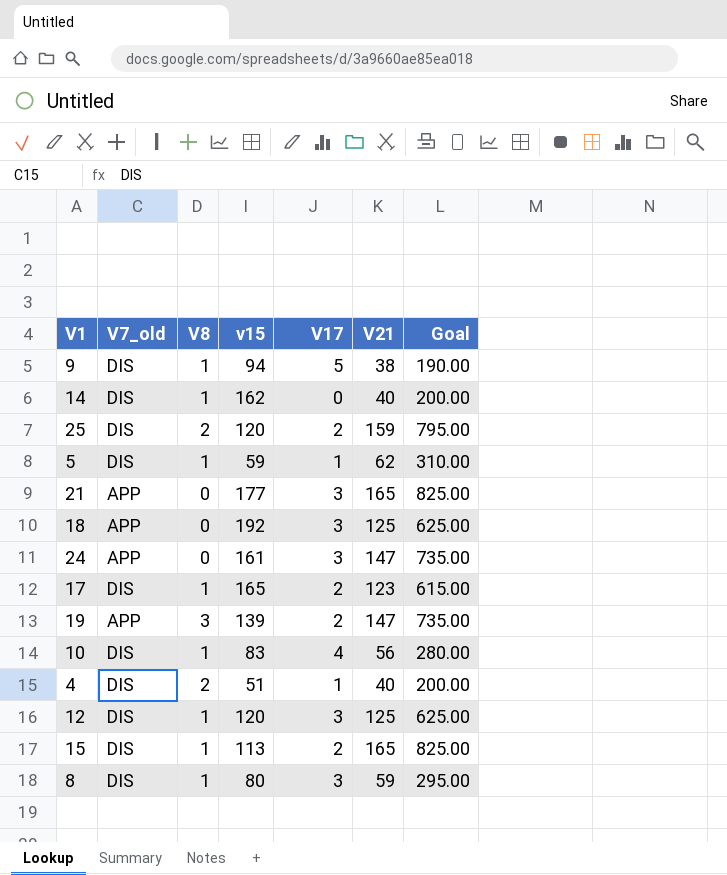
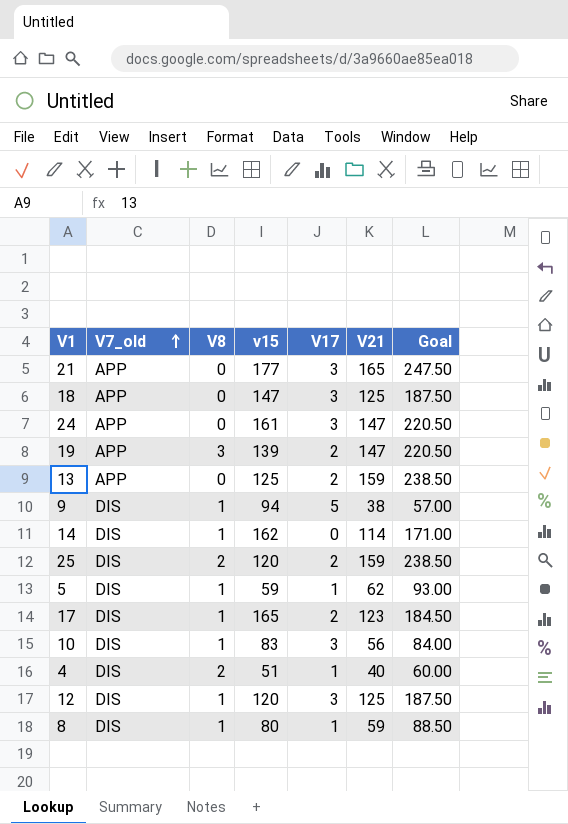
row order: none -> V7_old ascending
column Goal | formula: [V21] * 5 -> [V21] * 1.5
row 15: DIS | 1 | 113 | 2 | 165 | 825.00 -> none
18 | v15: 192 -> 147
row 13: none -> APP | 0 | 125 | 2 | 159 | 238.50
14 | V21: 40 -> 114
10 | V17: 4 -> 3
8 | V17: 3 -> 1

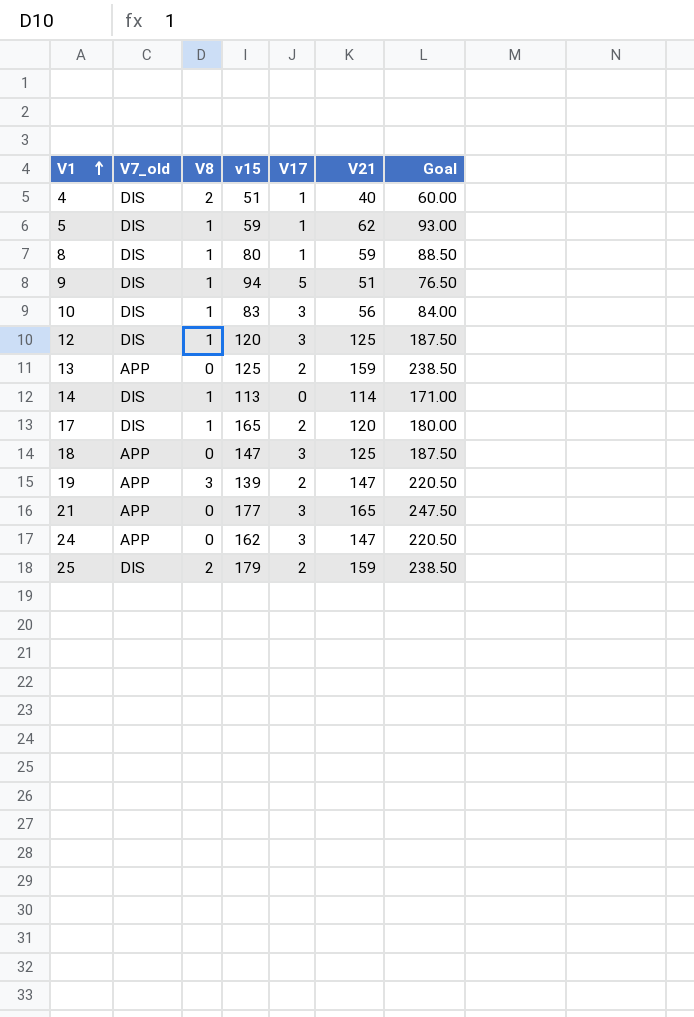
row order: V7_old ascending -> V1 ascending
9 | V21: 38 -> 51
9 | Goal: 57.00 -> 76.50
14 | v15: 162 -> 113
17 | V21: 123 -> 120
17 | Goal: 184.50 -> 180.00
24 | v15: 161 -> 162
25 | v15: 120 -> 179

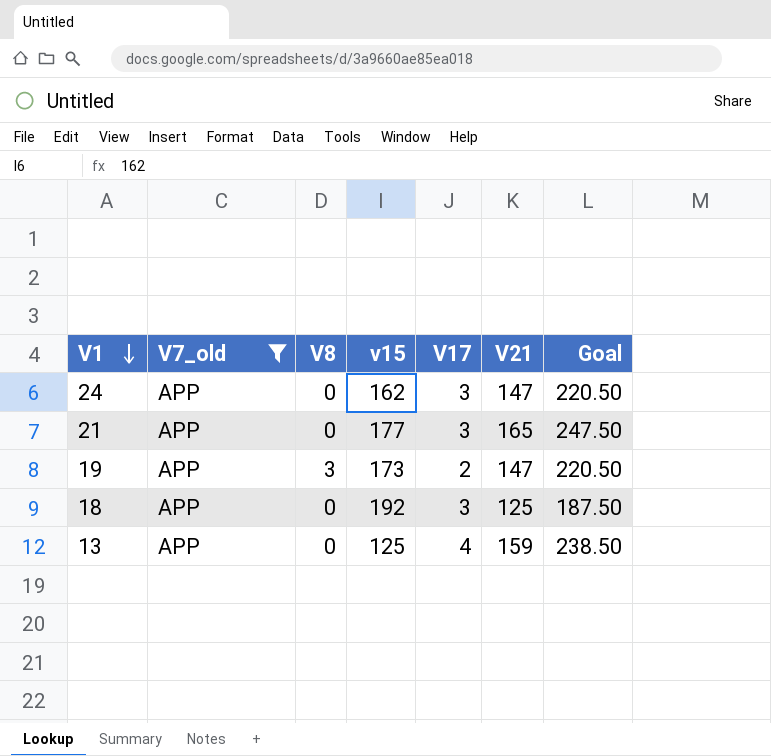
filter: none -> V7_old = APP
row order: V1 ascending -> V1 descending
19 | v15: 139 -> 173
18 | v15: 147 -> 192
13 | V17: 2 -> 4

